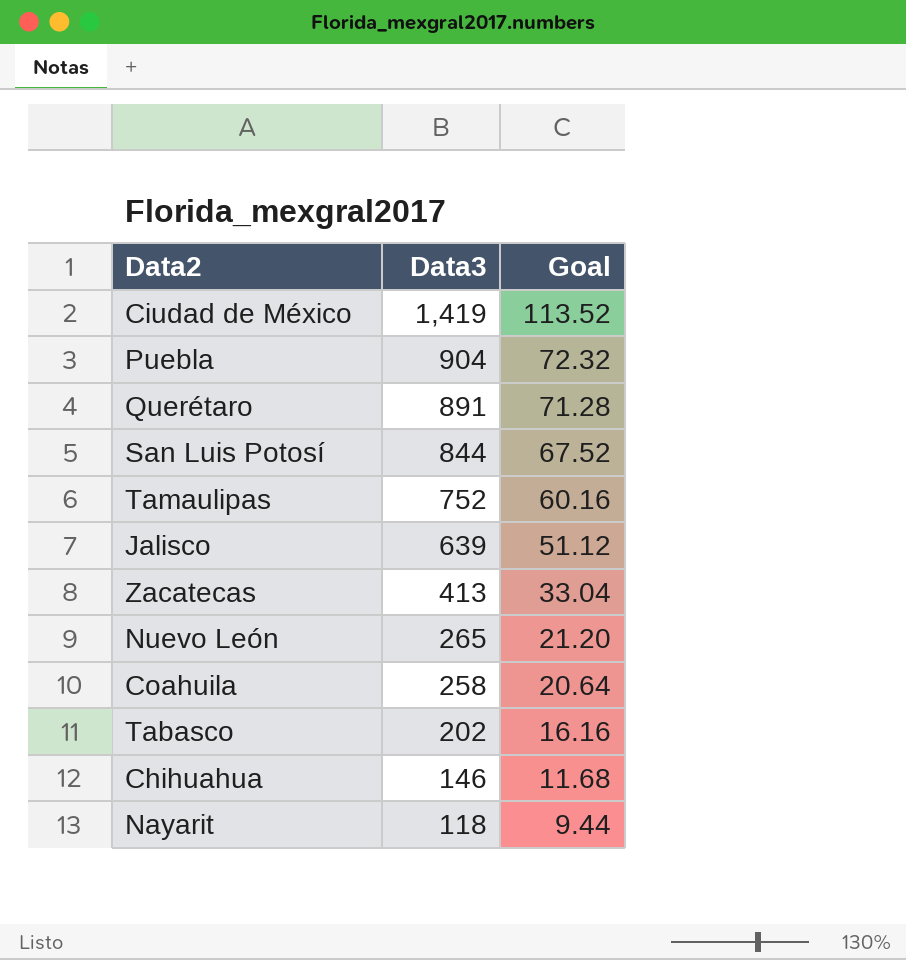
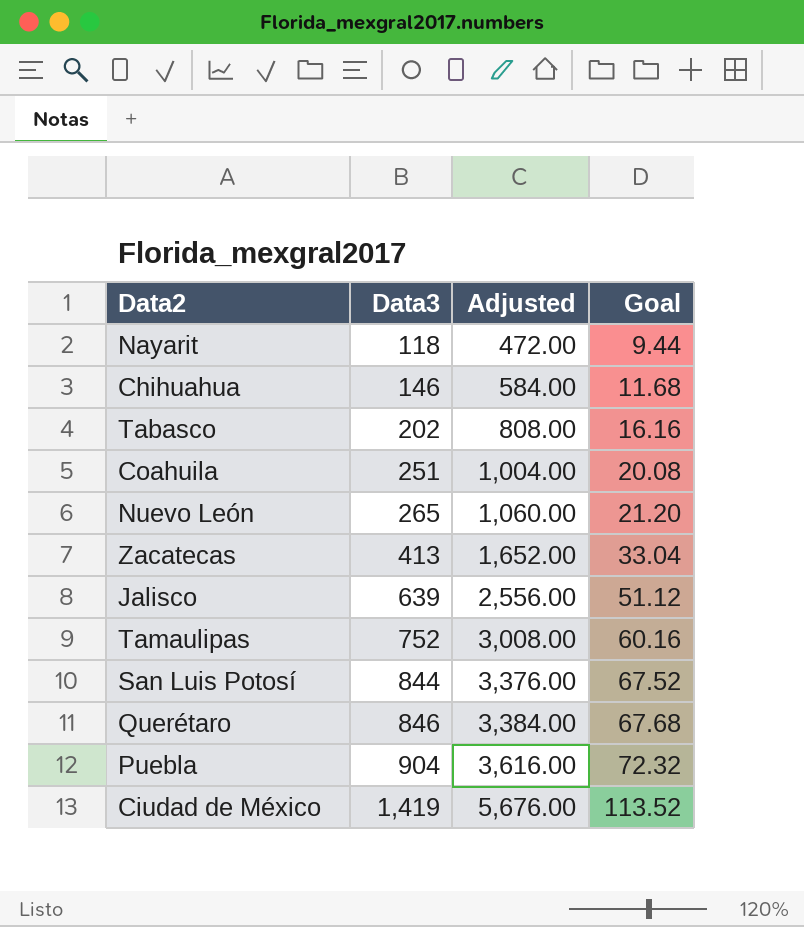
row order: Data3 descending -> Data3 ascending
column Adjusted | formula: none -> [Data3] * 4
Coahuila | Data3: 258 -> 251
Coahuila | Goal: 20.64 -> 20.08
Querétaro | Data3: 891 -> 846
Querétaro | Goal: 71.28 -> 67.68

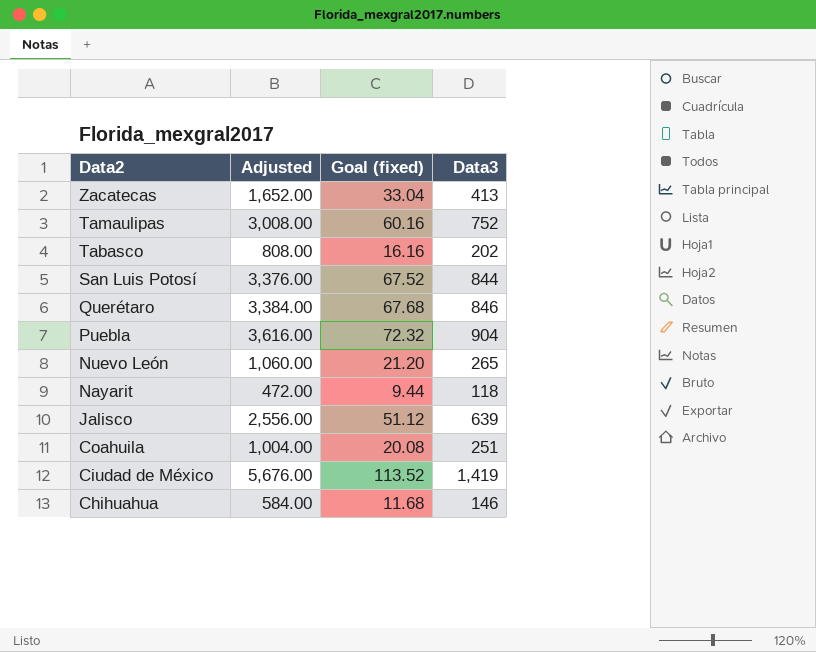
row order: Data3 ascending -> Data2 descending
column name: Goal -> Goal (fixed)
column Data3 | position: 2 -> 4

